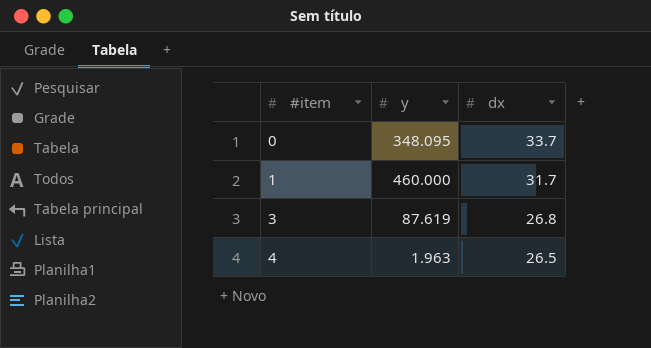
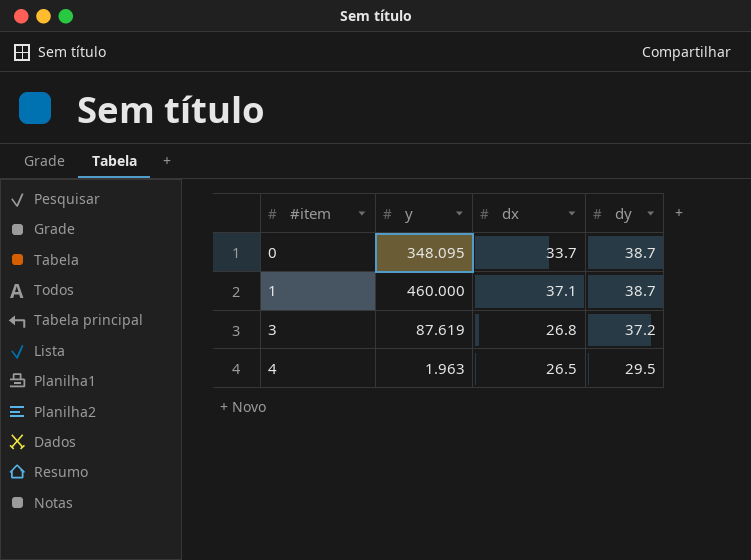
column dy | position: none -> 4
1 | dx: 31.7 -> 37.1

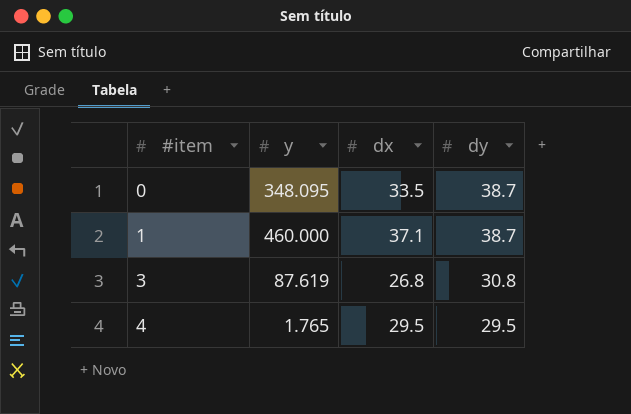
0 | dx: 33.7 -> 33.5
3 | dy: 37.2 -> 30.8
4 | y: 1.963 -> 1.765
4 | dx: 26.5 -> 29.5

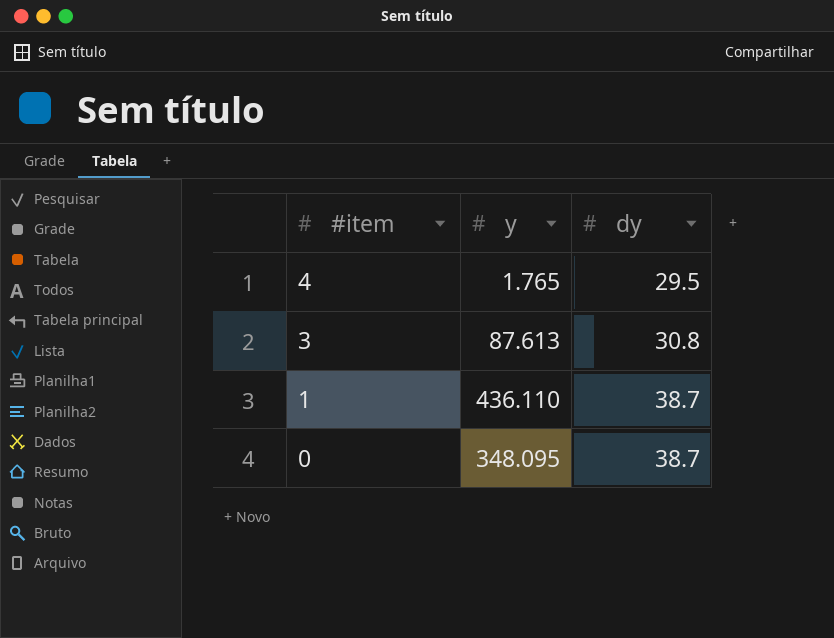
row order: #item ascending -> #item descending
column dx | position: 3 -> none
3 | y: 87.619 -> 87.613
1 | y: 460.000 -> 436.110

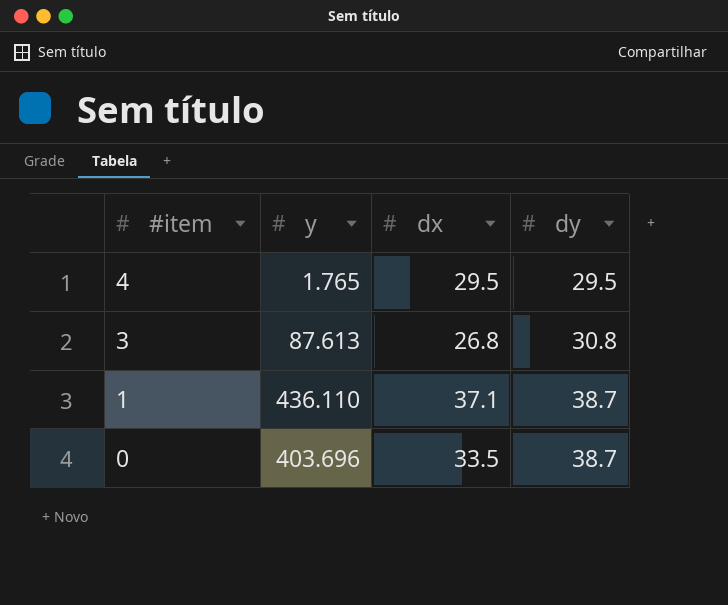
column dx | position: none -> 3
0 | y: 348.095 -> 403.696

